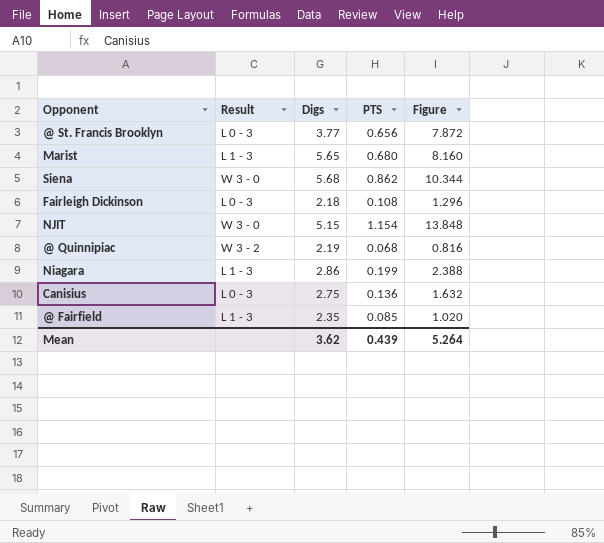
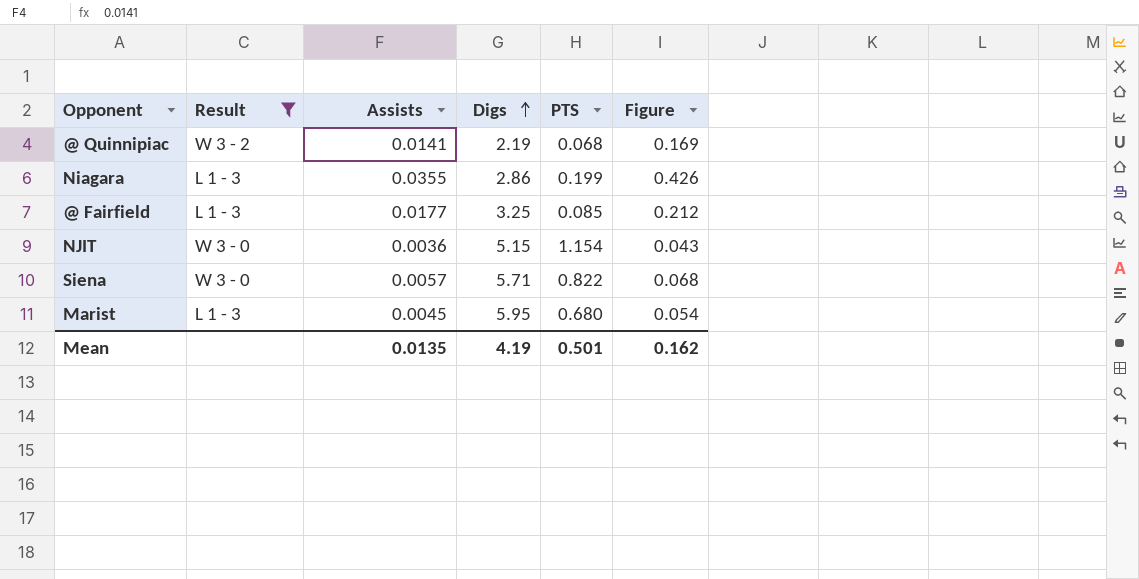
filter: none -> Result != L 0 - 3
row order: none -> Digs ascending
column Assists | position: none -> 3
column Figure | formula: [PTS] * 12 -> [Assists] * 12
@ Fairfield | Digs: 2.35 -> 3.25
Siena | Digs: 5.68 -> 5.71
Siena | PTS: 0.862 -> 0.822
Marist | Digs: 5.65 -> 5.95
Mean | Digs: 3.62 -> 4.19
Mean | PTS: 0.439 -> 0.501
Mean | Figure: 5.264 -> 0.162

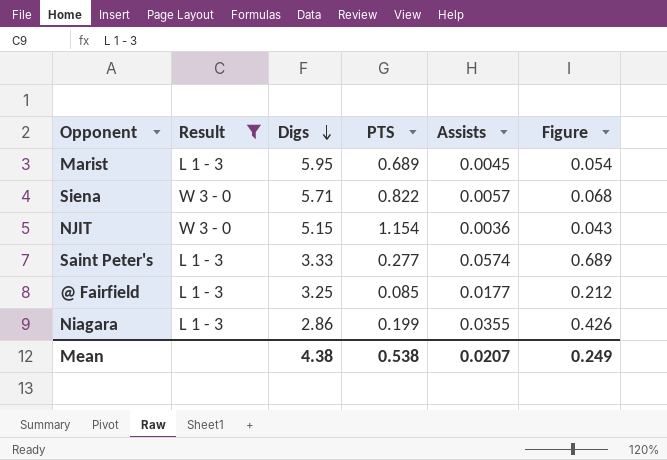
row order: Digs ascending -> Digs descending
column Assists | position: 3 -> 5
row @ Quinnipiac: W 3 - 2 | 0.0141 | 2.19 | 0.068 | 0.169 -> none
Marist | PTS: 0.680 -> 0.689
row Saint Peter's: none -> L 1 - 3 | 3.33 | 0.277 | 0.0574 | 0.689
Mean | Digs: 4.19 -> 4.38
Mean | PTS: 0.501 -> 0.538
Mean | Assists: 0.0135 -> 0.0207
Mean | Figure: 0.162 -> 0.249

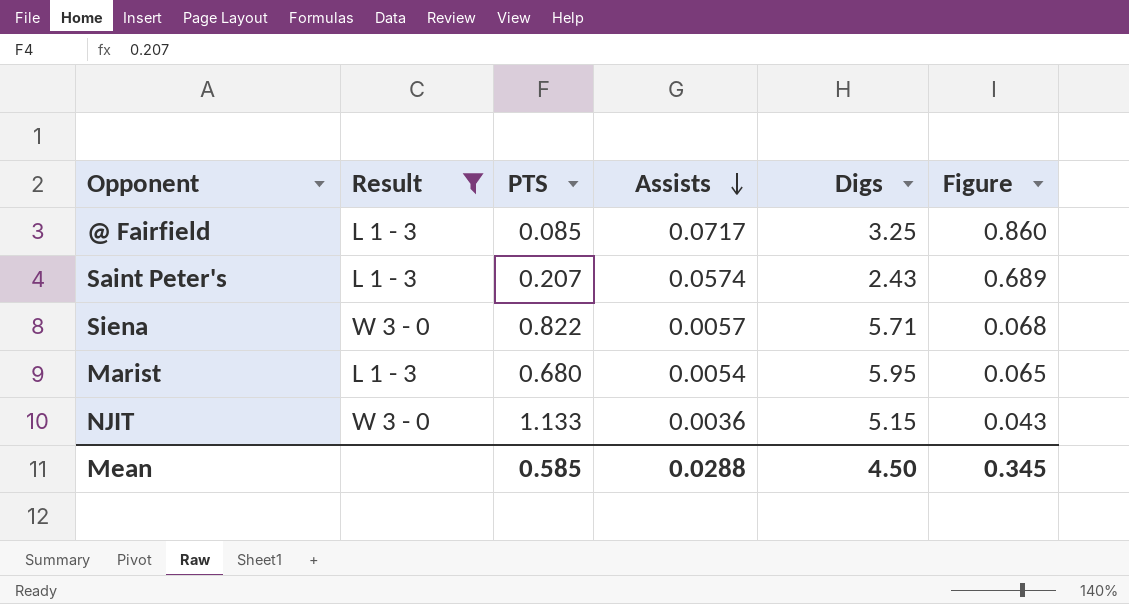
row order: Digs descending -> Assists descending
column Digs | position: 3 -> 5
row Niagara: L 1 - 3 | 2.86 | 0.199 | 0.0355 | 0.426 -> none
@ Fairfield | Assists: 0.0177 -> 0.0717
@ Fairfield | Figure: 0.212 -> 0.860
Saint Peter's | PTS: 0.277 -> 0.207
Saint Peter's | Digs: 3.33 -> 2.43
Marist | PTS: 0.689 -> 0.680
Marist | Assists: 0.0045 -> 0.0054
Marist | Figure: 0.054 -> 0.065
NJIT | PTS: 1.154 -> 1.133
Mean | PTS: 0.538 -> 0.585
Mean | Assists: 0.0207 -> 0.0288
Mean | Digs: 4.38 -> 4.50
Mean | Figure: 0.249 -> 0.345

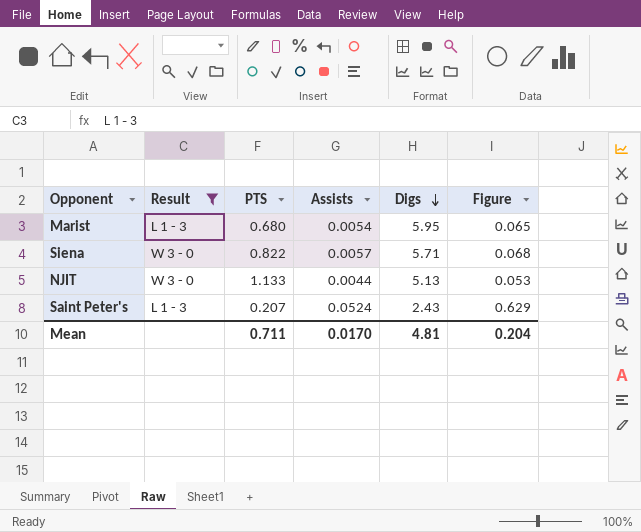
row order: Assists descending -> Digs descending
row @ Fairfield: L 1 - 3 | 0.085 | 0.0717 | 3.25 | 0.860 -> none
NJIT | Assists: 0.0036 -> 0.0044
NJIT | Digs: 5.15 -> 5.13
NJIT | Figure: 0.043 -> 0.053
Saint Peter's | Assists: 0.0574 -> 0.0524
Saint Peter's | Figure: 0.689 -> 0.629
Mean | PTS: 0.585 -> 0.711
Mean | Assists: 0.0288 -> 0.0170
Mean | Digs: 4.50 -> 4.81
Mean | Figure: 0.345 -> 0.204

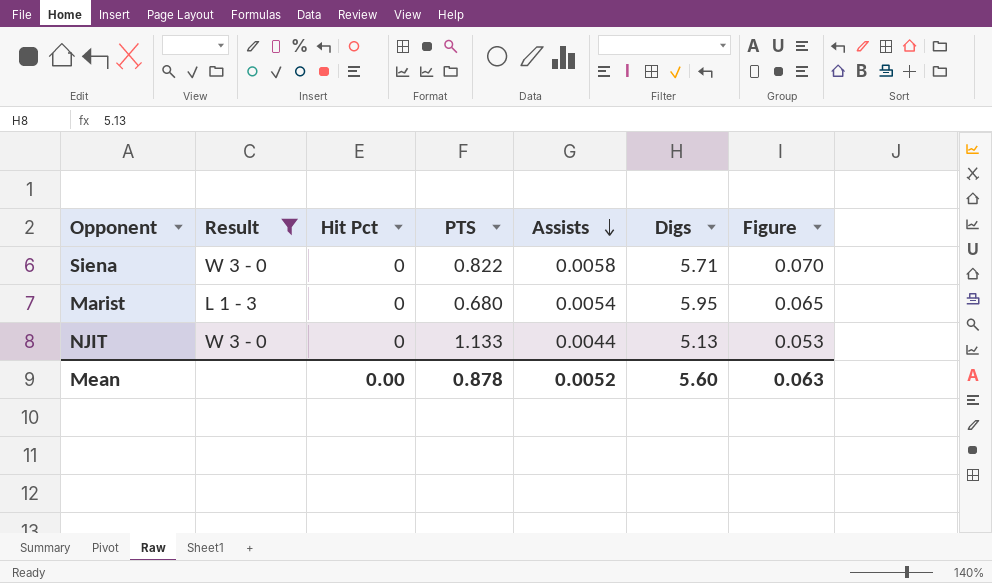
row order: Digs descending -> Assists descending
column Hit Pct | position: none -> 3
row Saint Peter's: L 1 - 3 | 0.207 | 0.0524 | 2.43 | 0.629 -> none
Siena | Assists: 0.0057 -> 0.0058
Siena | Figure: 0.068 -> 0.070
Mean | PTS: 0.711 -> 0.878
Mean | Assists: 0.0170 -> 0.0052
Mean | Digs: 4.81 -> 5.60
Mean | Figure: 0.204 -> 0.063

